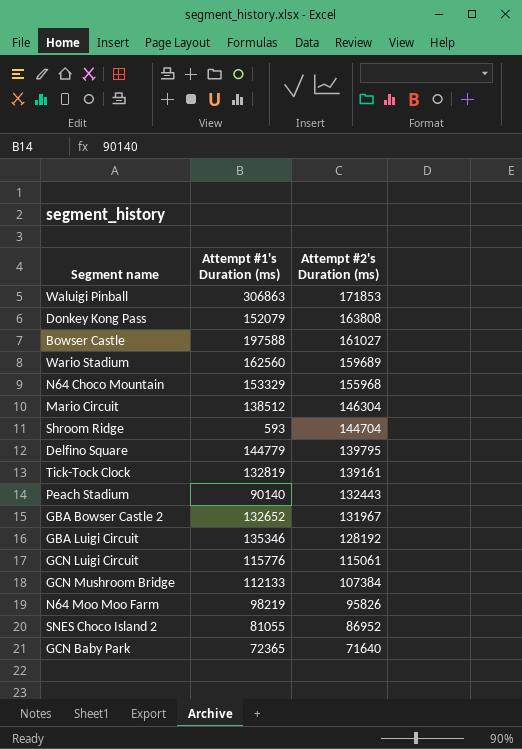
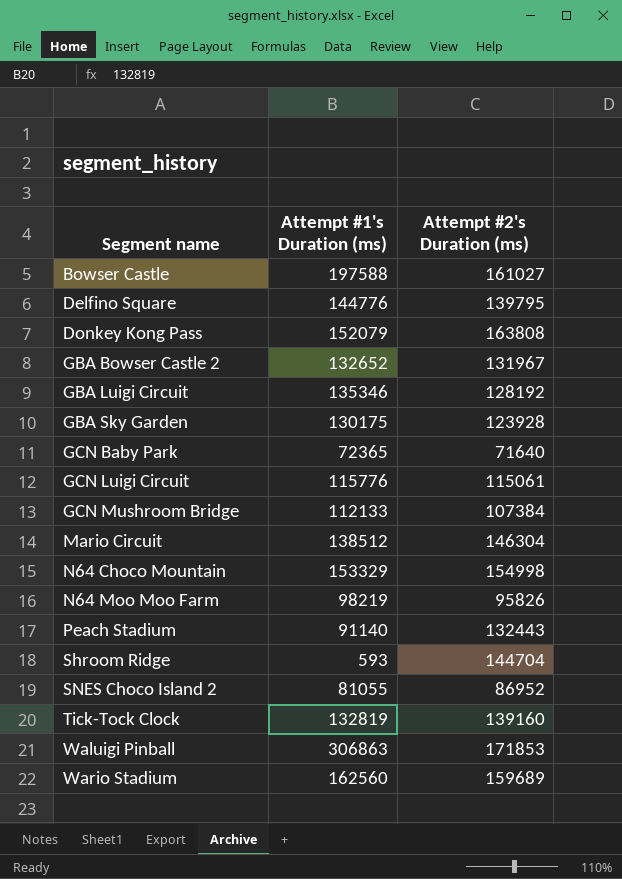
row order: Attempt #2's Duration (ms) descending -> Segment name ascending
Delfino Square | Attempt #1's Duration (ms): 144779 -> 144776
row GBA Sky Garden: none -> 130175 | 123928
N64 Choco Mountain | Attempt #2's Duration (ms): 155968 -> 154998
Peach Stadium | Attempt #1's Duration (ms): 90140 -> 91140
Tick-Tock Clock | Attempt #2's Duration (ms): 139161 -> 139160

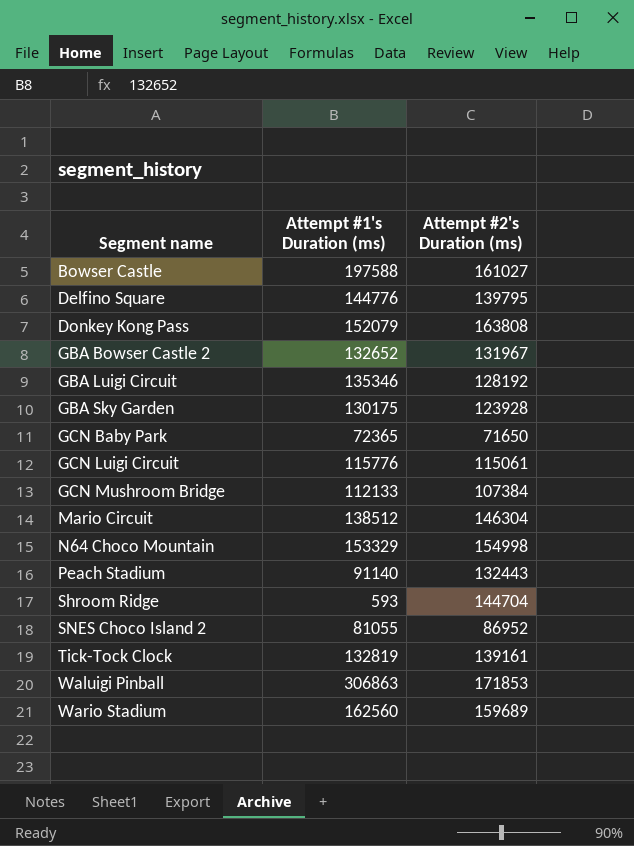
row N64 Moo Moo Farm: 98219 | 95826 -> none
GCN Baby Park | Attempt #2's Duration (ms): 71640 -> 71650
Tick-Tock Clock | Attempt #2's Duration (ms): 139160 -> 139161

